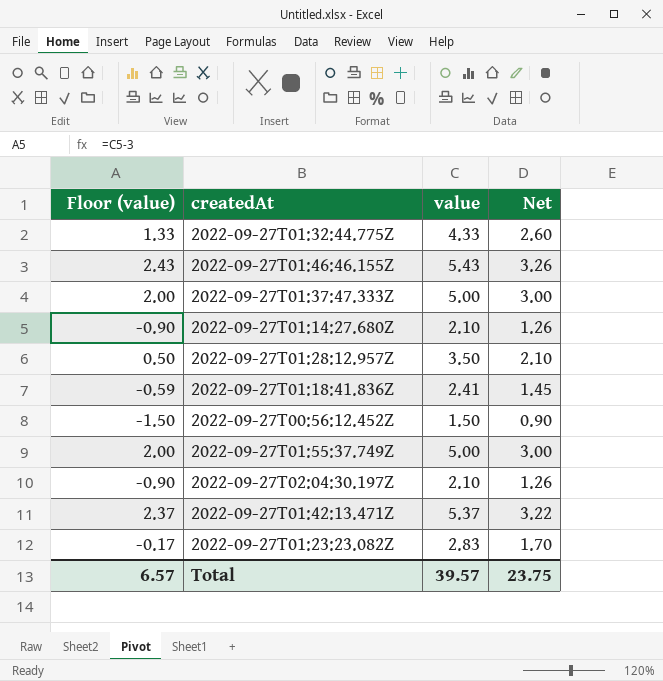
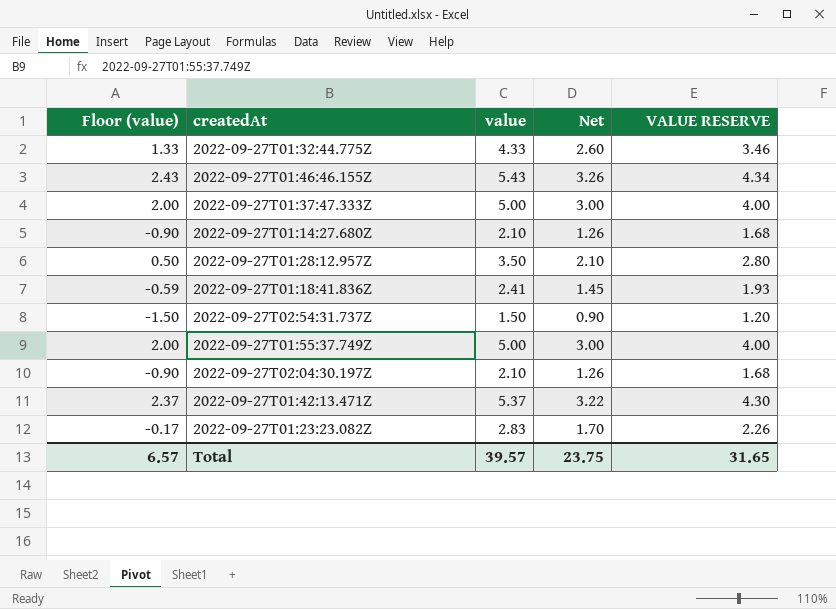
column VALUE RESERVE | formula: none -> [value] * 0.8
row 2022-09-27T00:56:12.452Z: -1.50 | 1.50 | 0.90 -> none
row 2022-09-27T02:54:31.737Z: none -> -1.50 | 1.50 | 0.90 | 1.20

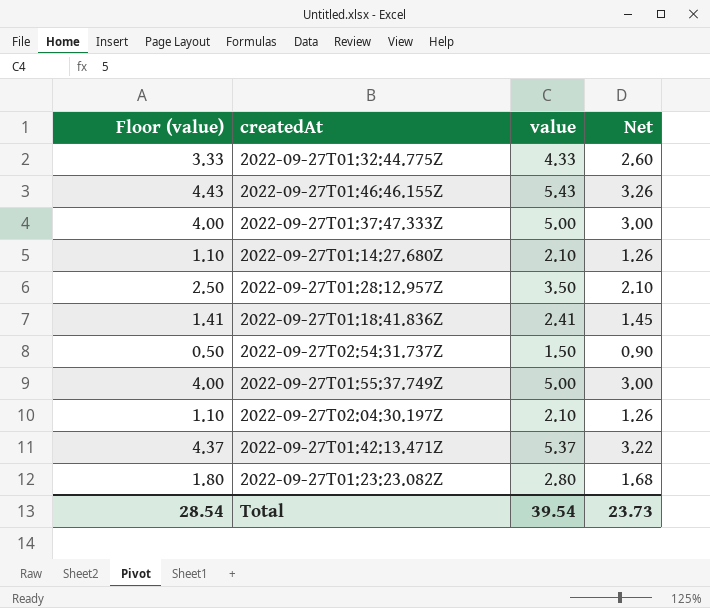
column VALUE RESERVE | formula: [value] * 0.8 -> none
column Floor (value) | formula: [value] - 3 -> [value] - 1
2022-09-27T01:23:23.082Z | value: 2.83 -> 2.80
2022-09-27T01:23:23.082Z | Net: 1.70 -> 1.68
Total | Floor (value): 6.57 -> 28.54
Total | value: 39.57 -> 39.54
Total | Net: 23.75 -> 23.73

